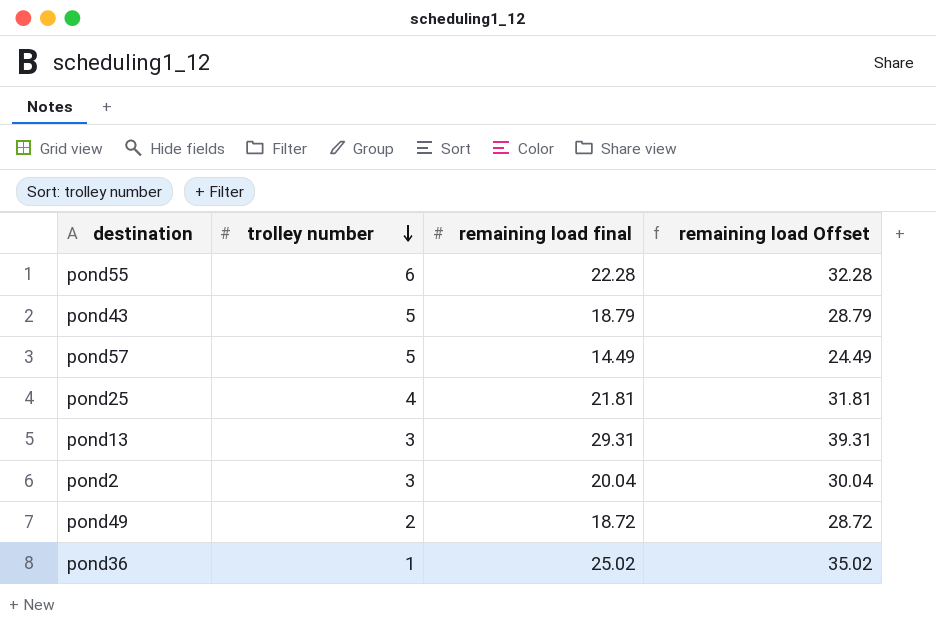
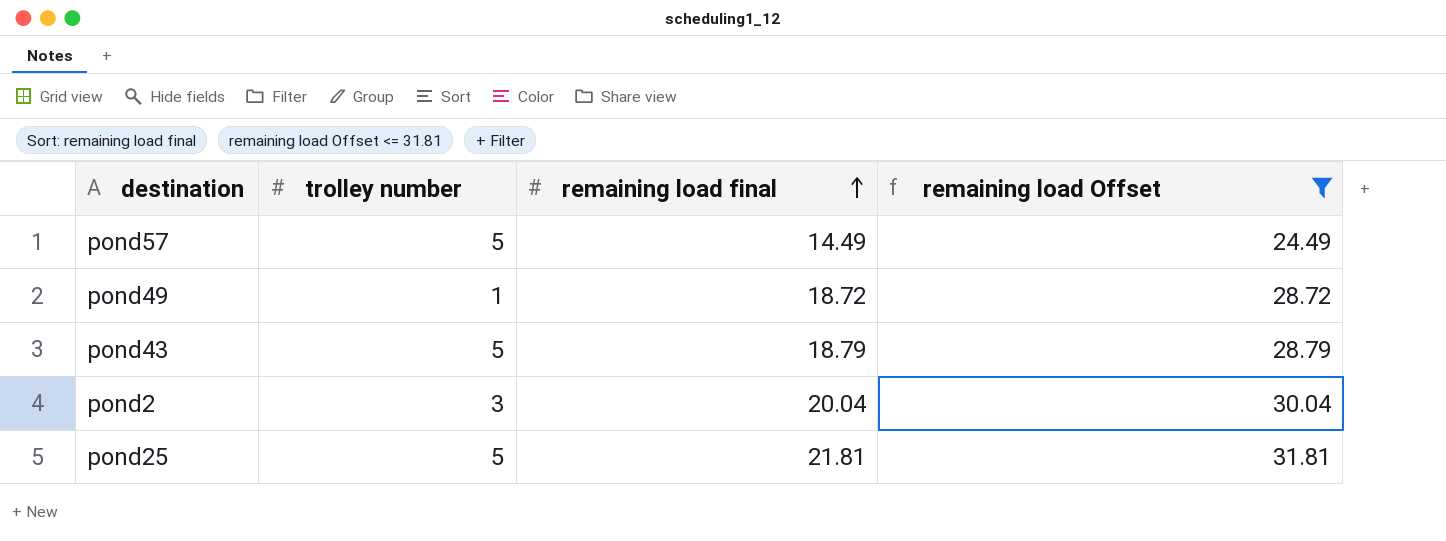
filter: none -> remaining load Offset <= 31.81
row order: trolley number descending -> remaining load final ascending
pond49 | trolley number: 2 -> 1
pond25 | trolley number: 4 -> 5

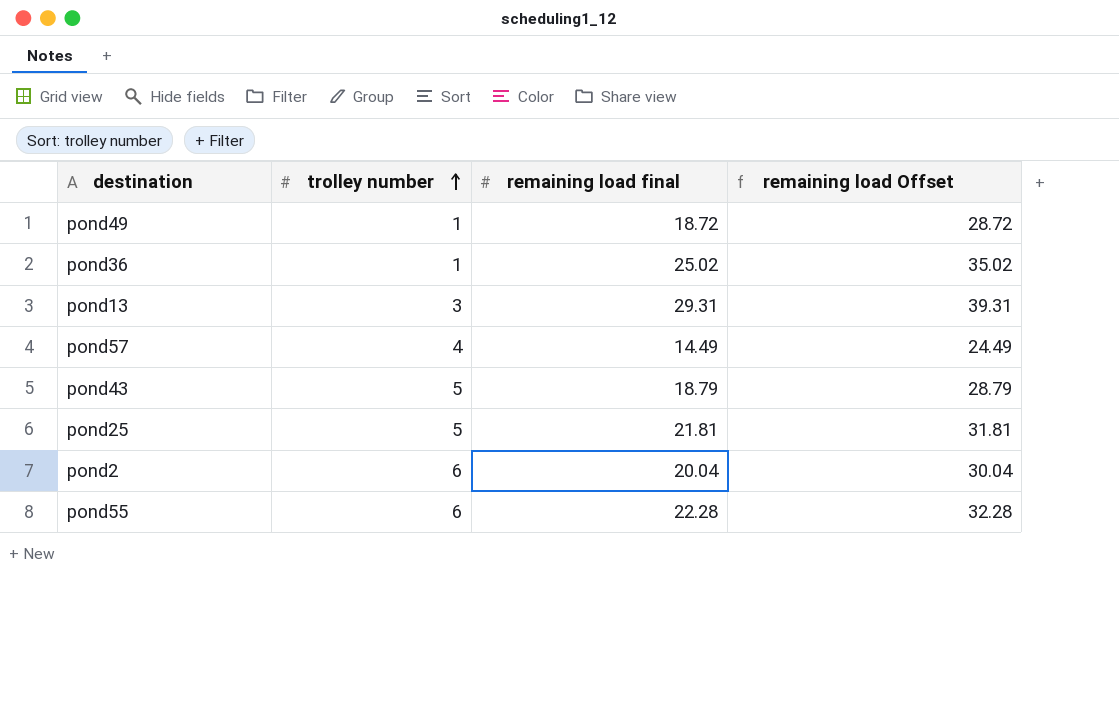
filter: remaining load Offset <= 31.81 -> none
row order: remaining load final ascending -> trolley number ascending
pond57 | trolley number: 5 -> 4
pond2 | trolley number: 3 -> 6

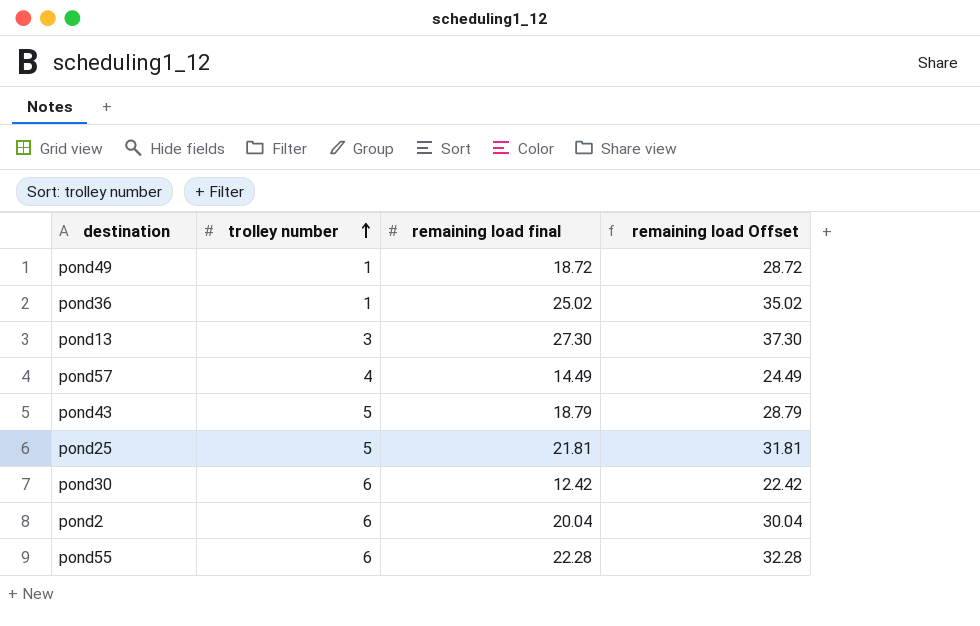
pond13 | remaining load final: 29.31 -> 27.30
pond13 | remaining load Offset: 39.31 -> 37.30
row pond30: none -> 6 | 12.42 | 22.42

